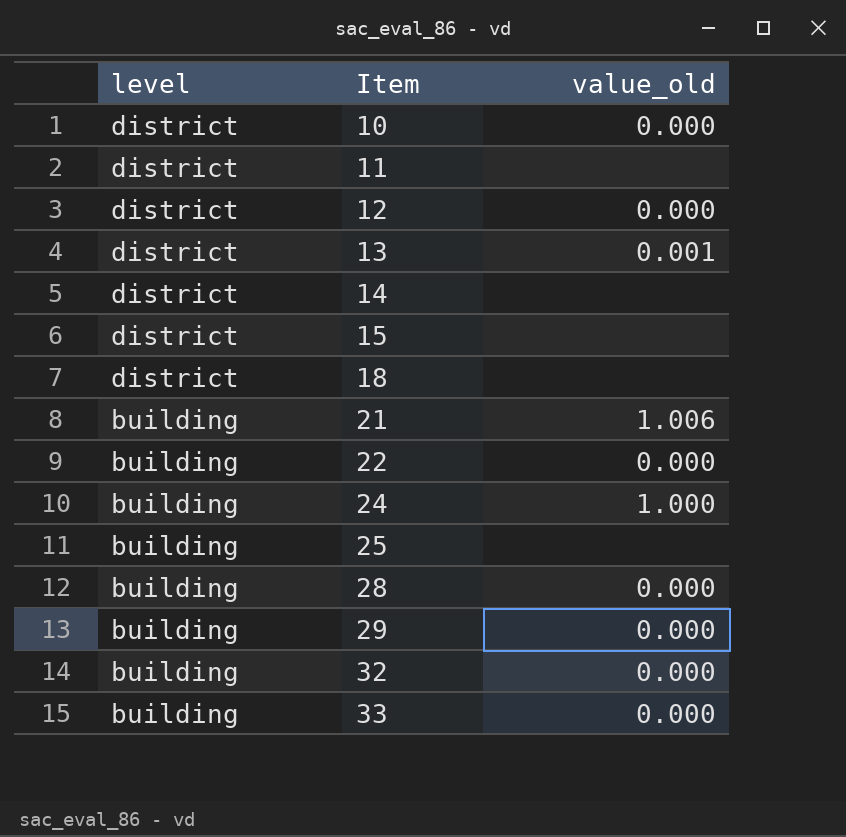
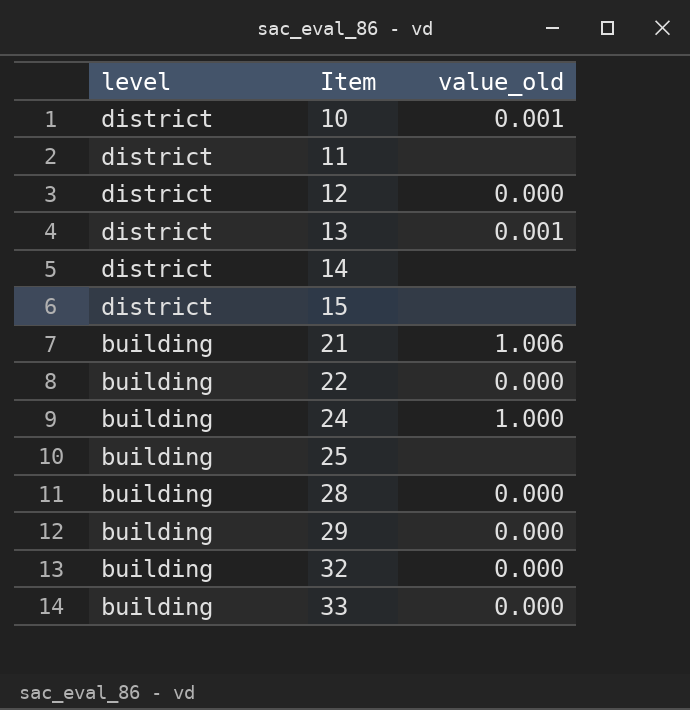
row 18: district | none -> none
10 | value_old: 0.000 -> 0.001

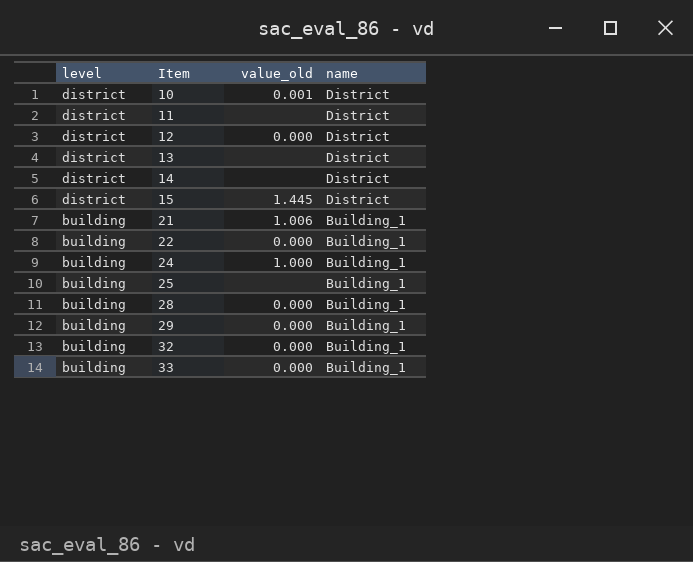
column name | position: none -> 4
13 | value_old: 0.001 -> none
15 | value_old: none -> 1.445

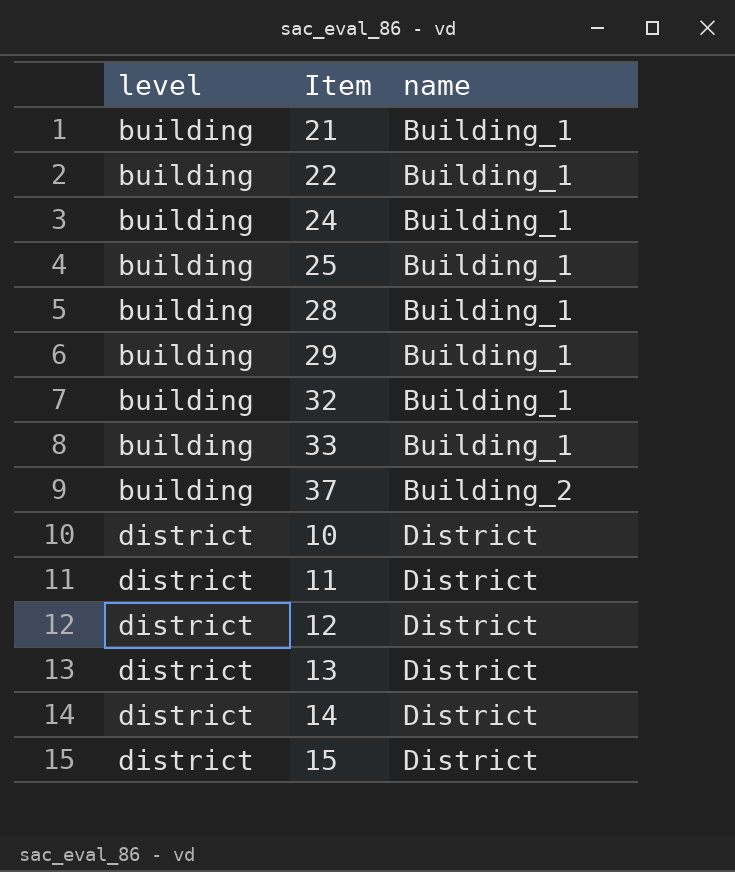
row order: level descending -> level ascending
column value_old | position: 3 -> none
row 37: none -> building | Building_2

